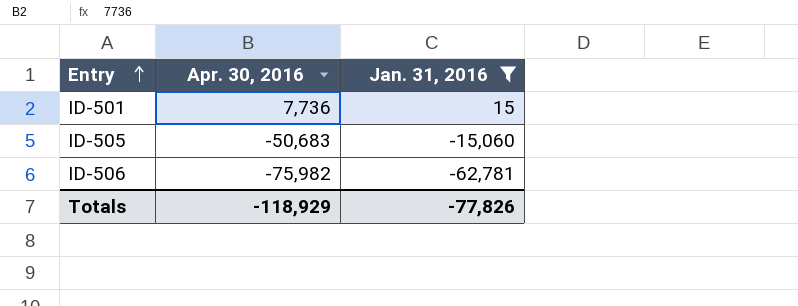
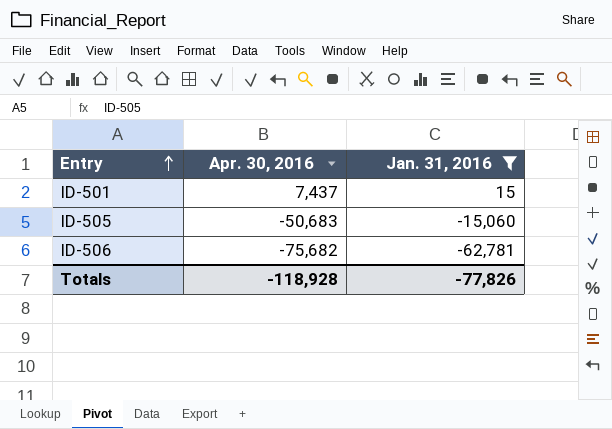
ID-501 | Apr. 30, 2016: 7,736 -> 7,437
ID-506 | Apr. 30, 2016: -75,982 -> -75,682
Totals | Apr. 30, 2016: -118,929 -> -118,928

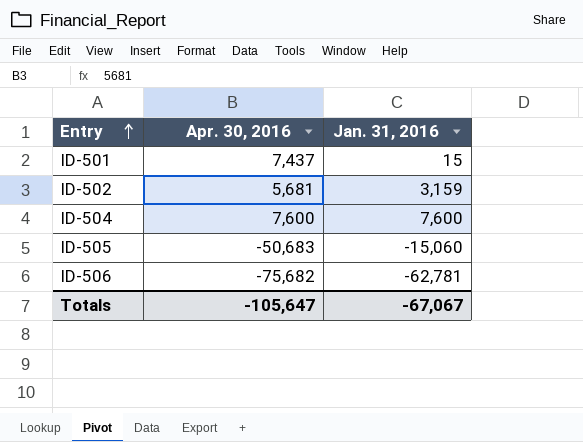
filter: Jan. 31, 2016 <= 15 -> none
Totals | Apr. 30, 2016: -118,928 -> -105,647
Totals | Jan. 31, 2016: -77,826 -> -67,067

